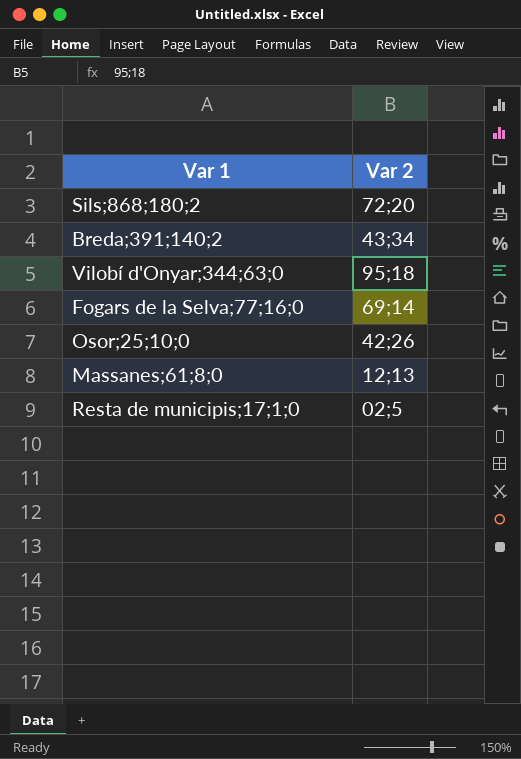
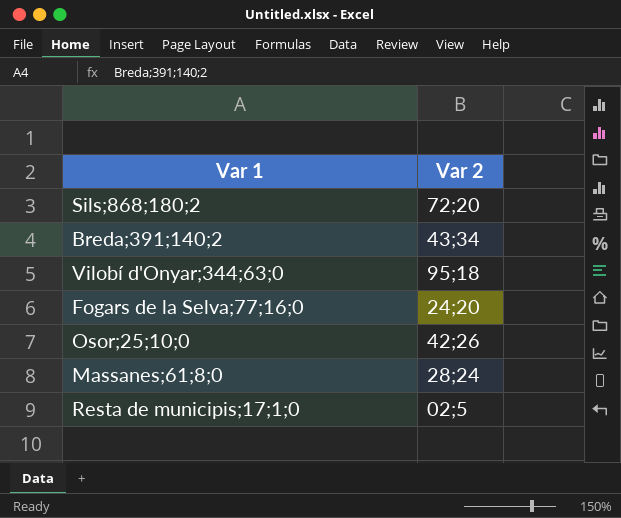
Fogars de la Selva;77;16;0 | Var 2: 69;14 -> 24;20
Massanes;61;8;0 | Var 2: 12;13 -> 28;24

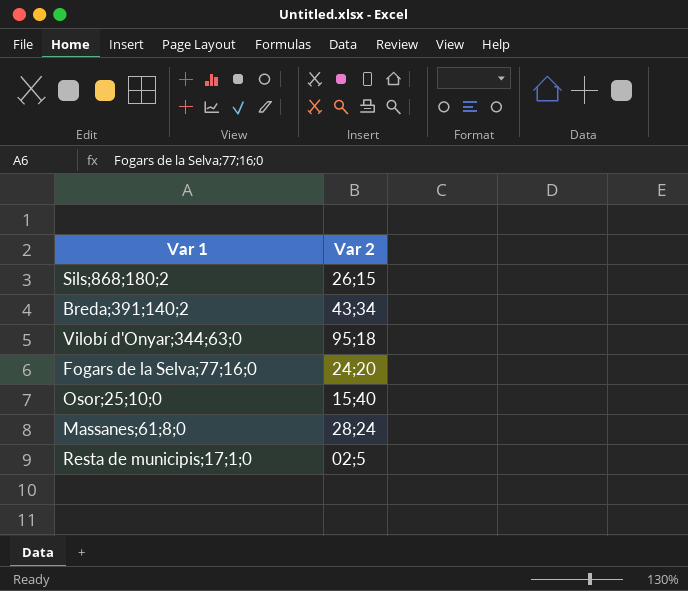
Sils;868;180;2 | Var 2: 72;20 -> 26;15
Osor;25;10;0 | Var 2: 42;26 -> 15;40

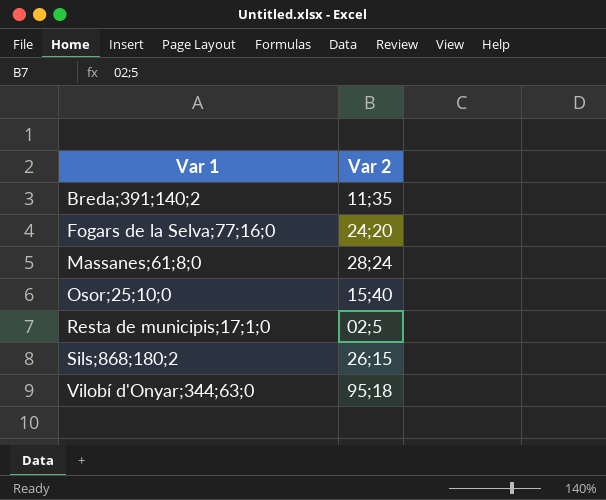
row order: none -> Var 1 ascending
Breda;391;140;2 | Var 2: 43;34 -> 11;35

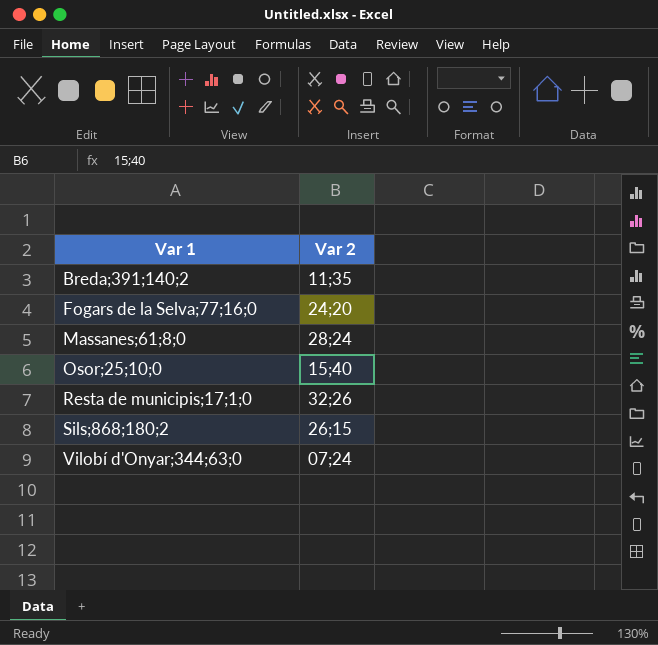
Resta de municipis;17;1;0 | Var 2: 02;5 -> 32;26
Vilobí d'Onyar;344;63;0 | Var 2: 95;18 -> 07;24

